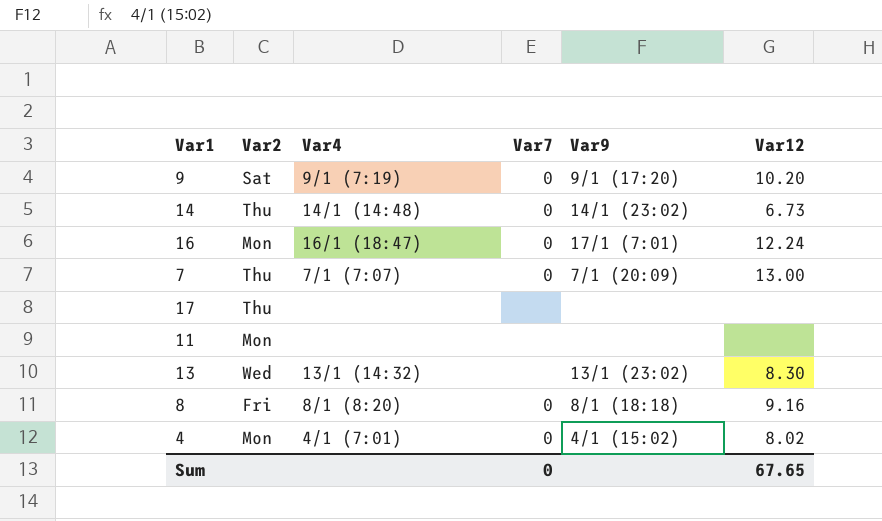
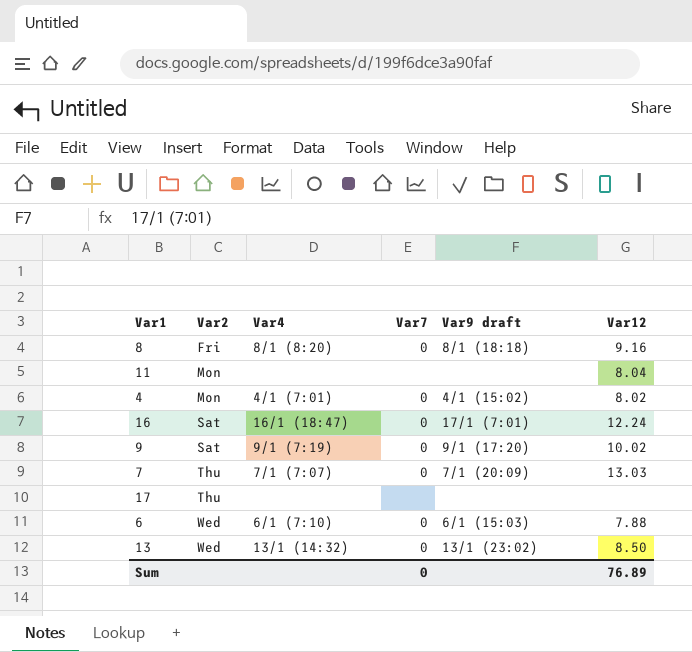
row order: none -> Var2 ascending
column name: Var9 -> Var9 draft
row 14: Thu | 14/1 (14:48) | 0 | 14/1 (23:02) | 6.73 -> none
11 | Var12: none -> 8.04
16 | Var2: Mon -> Sat
9 | Var12: 10.20 -> 10.02
7 | Var12: 13.00 -> 13.03
row 6: none -> Wed | 6/1 (7:10) | 0 | 6/1 (15:03) | 7.88
13 | Var7: none -> 0
13 | Var12: 8.30 -> 8.50
Sum | Var12: 67.65 -> 76.89

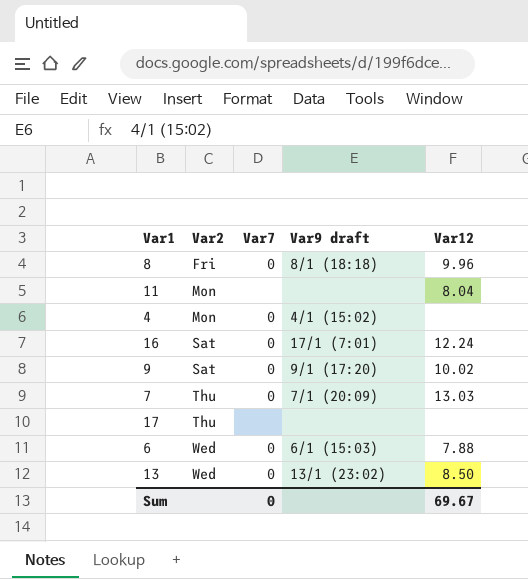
column Var4 | position: 3 -> none
8 | Var12: 9.16 -> 9.96
4 | Var12: 8.02 -> none
Sum | Var12: 76.89 -> 69.67

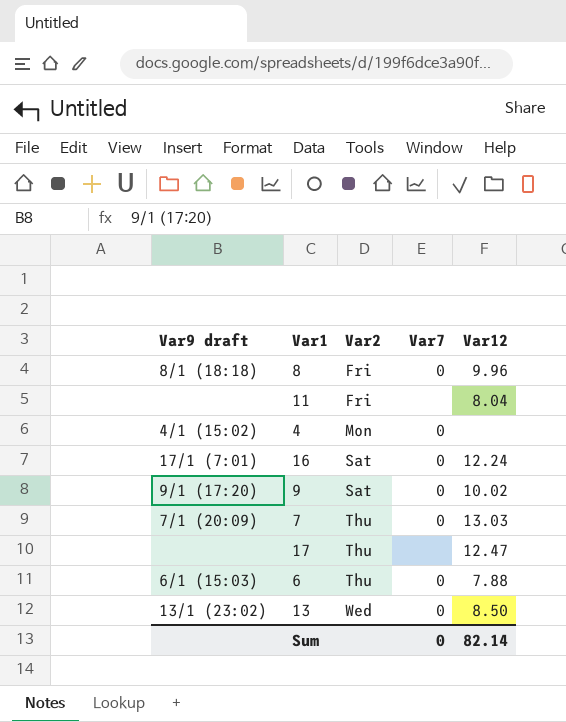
column Var9 draft | position: 4 -> 1
11 | Var2: Mon -> Fri
17 | Var12: none -> 12.47
6 | Var2: Wed -> Thu
Sum | Var12: 69.67 -> 82.14

